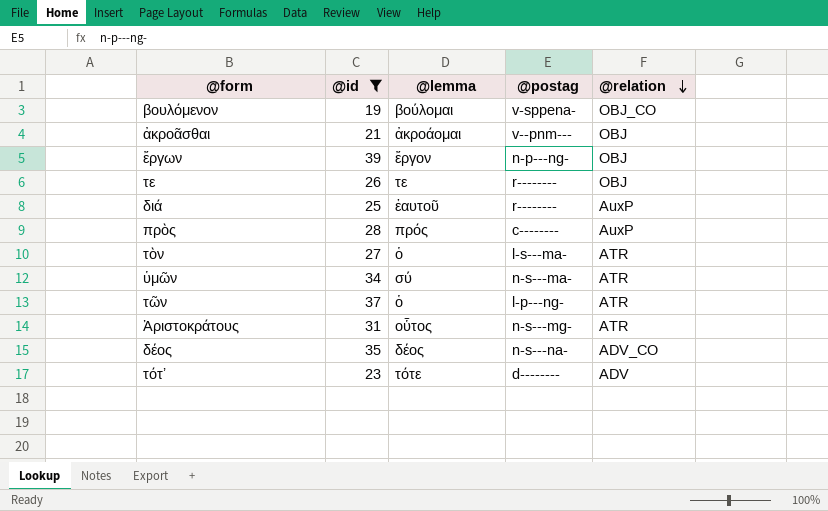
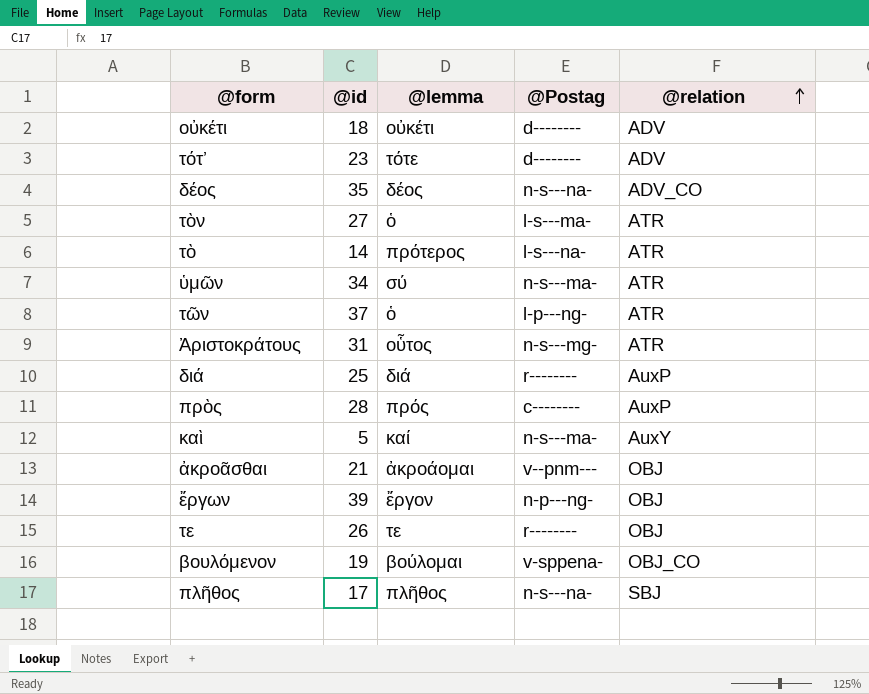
filter: @id >= 19 -> none
row order: @relation descending -> @relation ascending
column name: @postag -> @Postag
διά | @lemma: ἑαυτοῦ -> διά

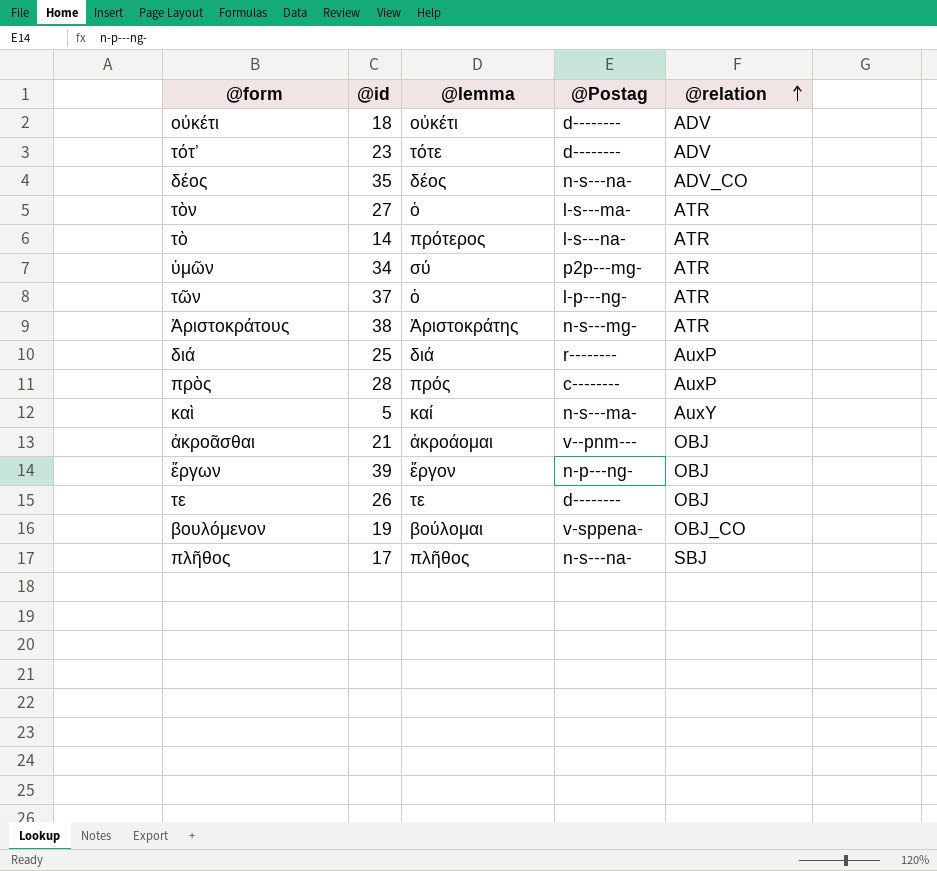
ὑμῶν | @Postag: n-s---ma- -> p2p---mg-
Ἀριστοκράτους | @id: 31 -> 38
Ἀριστοκράτους | @lemma: οὗτος -> Ἀριστοκράτης
τε | @Postag: r-------- -> d--------

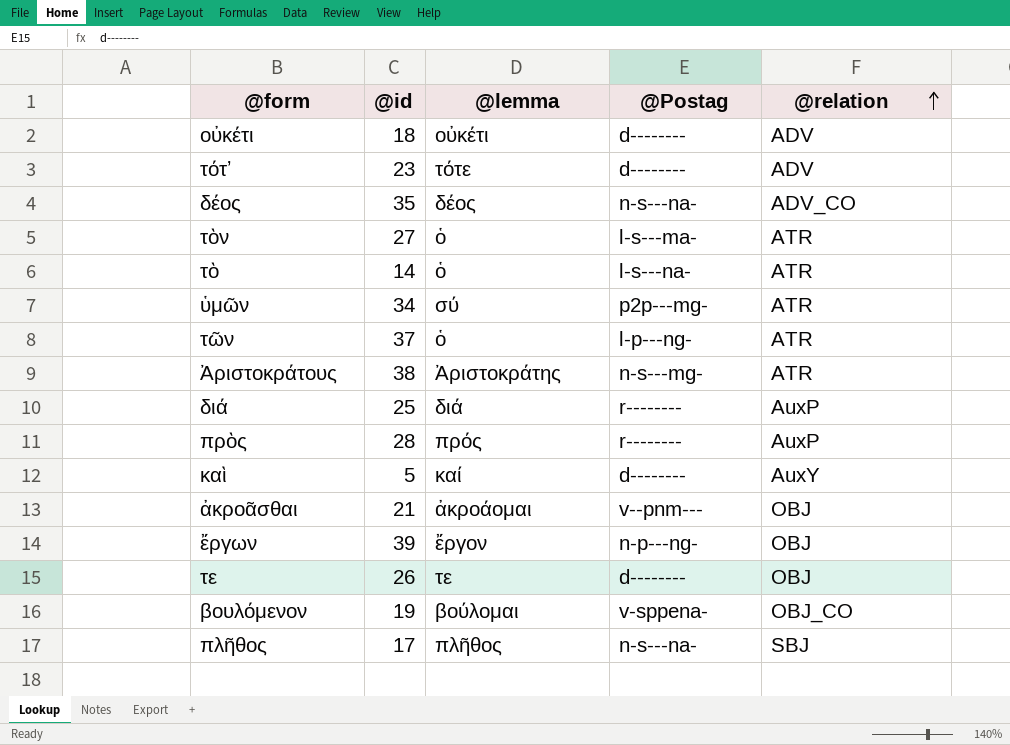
τὸ | @lemma: πρότερος -> ὁ
πρὸς | @Postag: c-------- -> r--------
καὶ | @Postag: n-s---ma- -> d--------

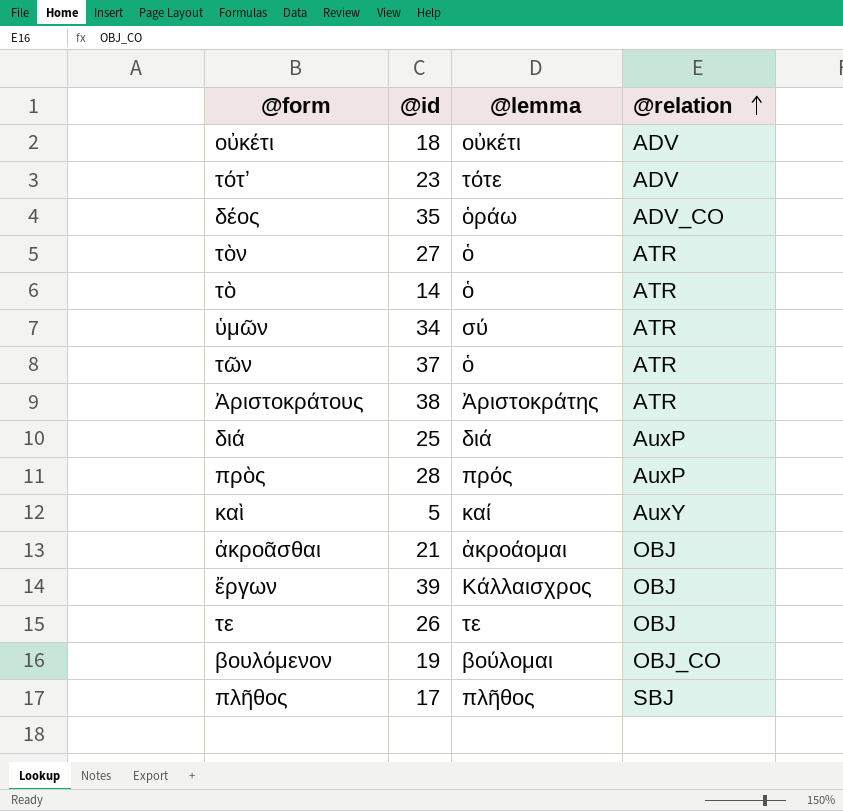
column @Postag | position: 4 -> none
δέος | @lemma: δέος -> ὁράω
ἔργων | @lemma: ἔργον -> Κάλλαισχρος

